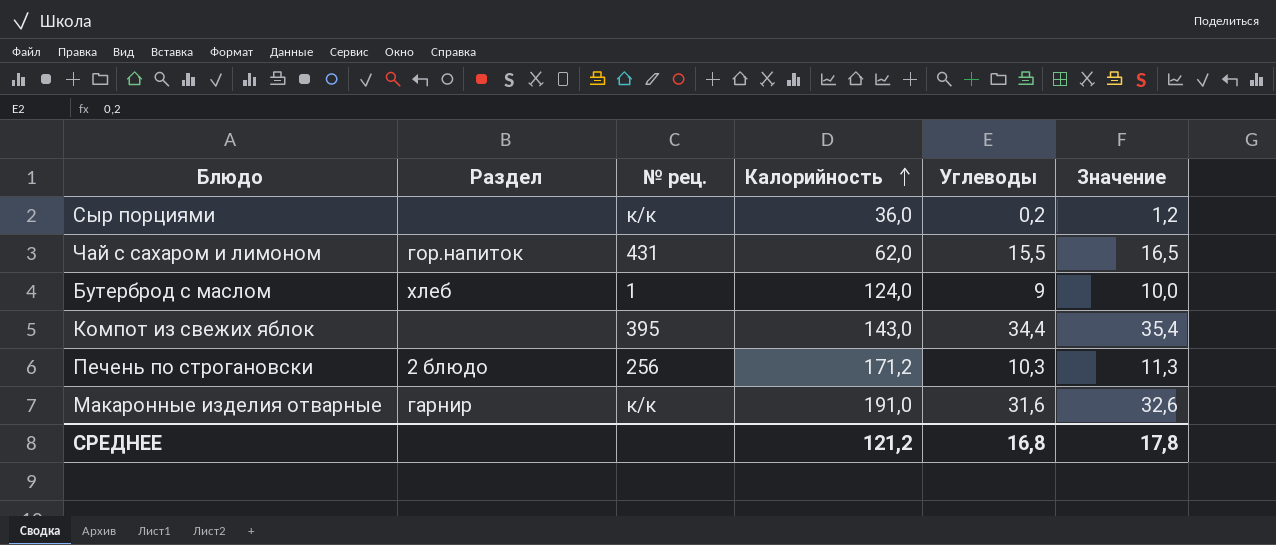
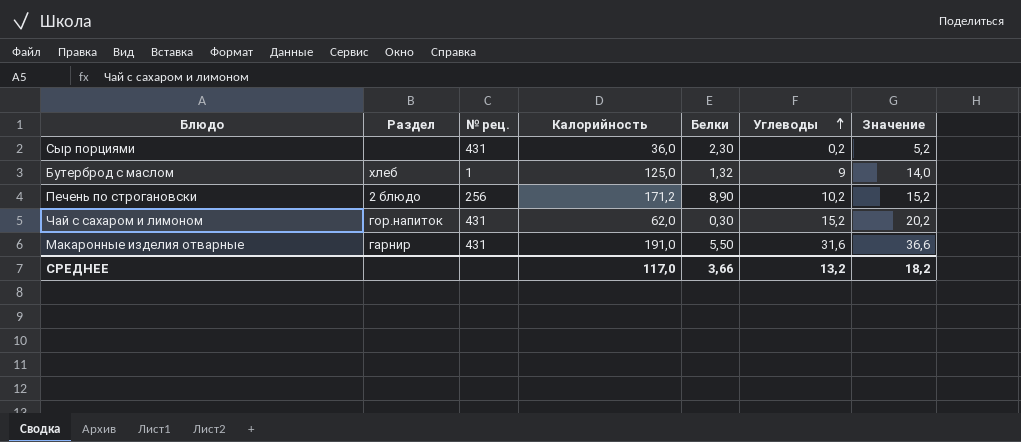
row order: Калорийность ascending -> Углеводы ascending
column Белки | position: none -> 5
column Значение | formula: [Углеводы] + 1 -> [Углеводы] + 5
row Компот из свежих яблок: none | 395 | 143,0 | 34,4 | 35,4 -> none
Сыр порциями | № рец.: к/к -> 431
Бутерброд с маслом | Калорийность: 124,0 -> 125,0
Печень по строгановски | Углеводы: 10,3 -> 10,2
Чай с сахаром и лимоном | Углеводы: 15,5 -> 15,2
Макаронные изделия отварные | № рец.: к/к -> 431
СРЕДНЕЕ | Калорийность: 121,2 -> 117,0
СРЕДНЕЕ | Углеводы: 16,8 -> 13,2
СРЕДНЕЕ | Значение: 17,8 -> 18,2

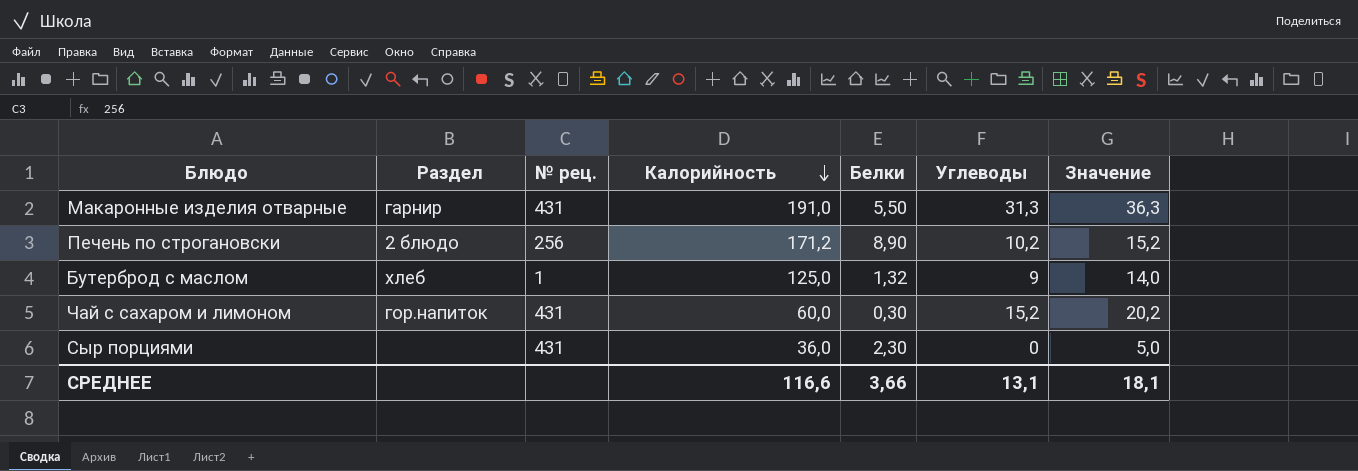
row order: Углеводы ascending -> Калорийность descending
Макаронные изделия отварные | Углеводы: 31,6 -> 31,3
Макаронные изделия отварные | Значение: 36,6 -> 36,3
Чай с сахаром и лимоном | Калорийность: 62,0 -> 60,0
Сыр порциями | Углеводы: 0,2 -> 0
Сыр порциями | Значение: 5,2 -> 5,0
СРЕДНЕЕ | Калорийность: 117,0 -> 116,6
СРЕДНЕЕ | Углеводы: 13,2 -> 13,1
СРЕДНЕЕ | Значение: 18,2 -> 18,1

